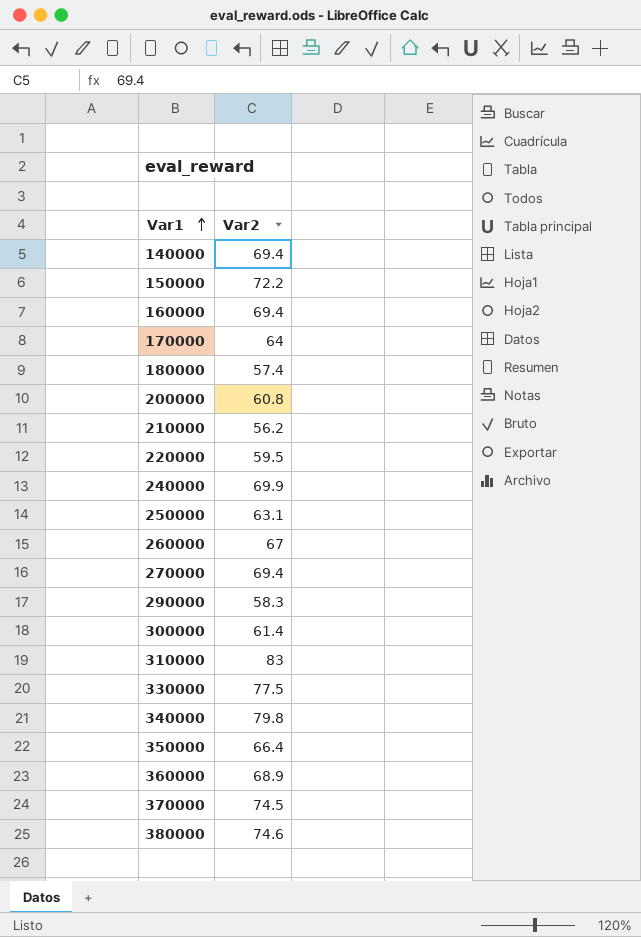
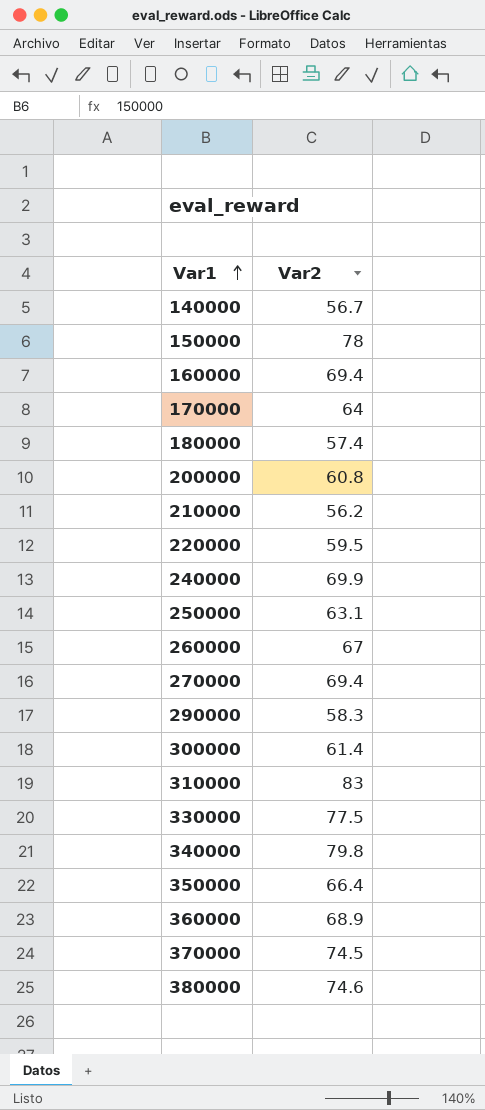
140000 | Var2: 69.4 -> 56.7
150000 | Var2: 72.2 -> 78

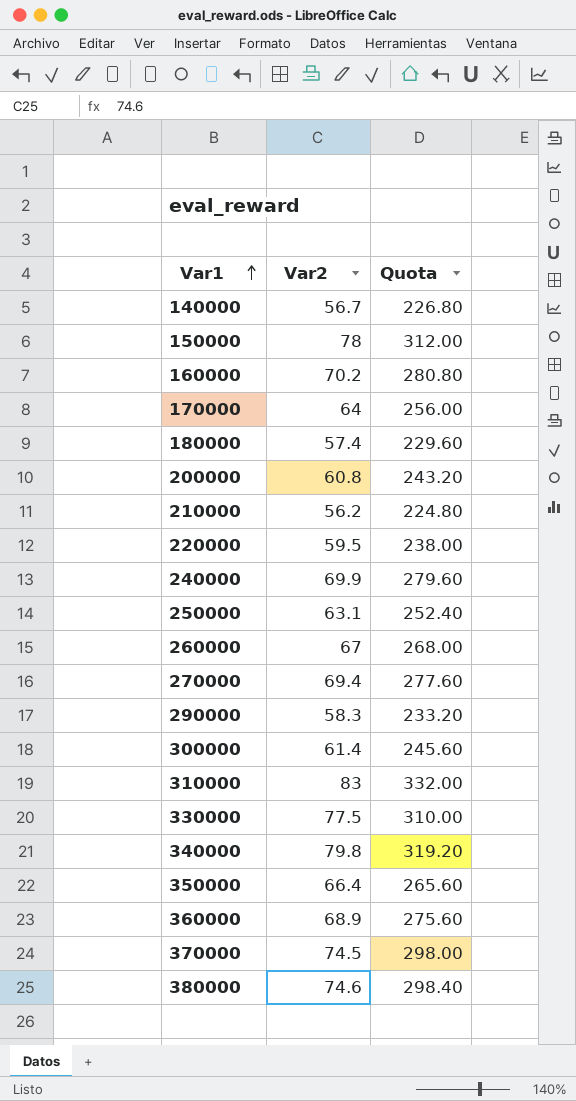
column Quota | formula: none -> [Var2] * 4
160000 | Var2: 69.4 -> 70.2

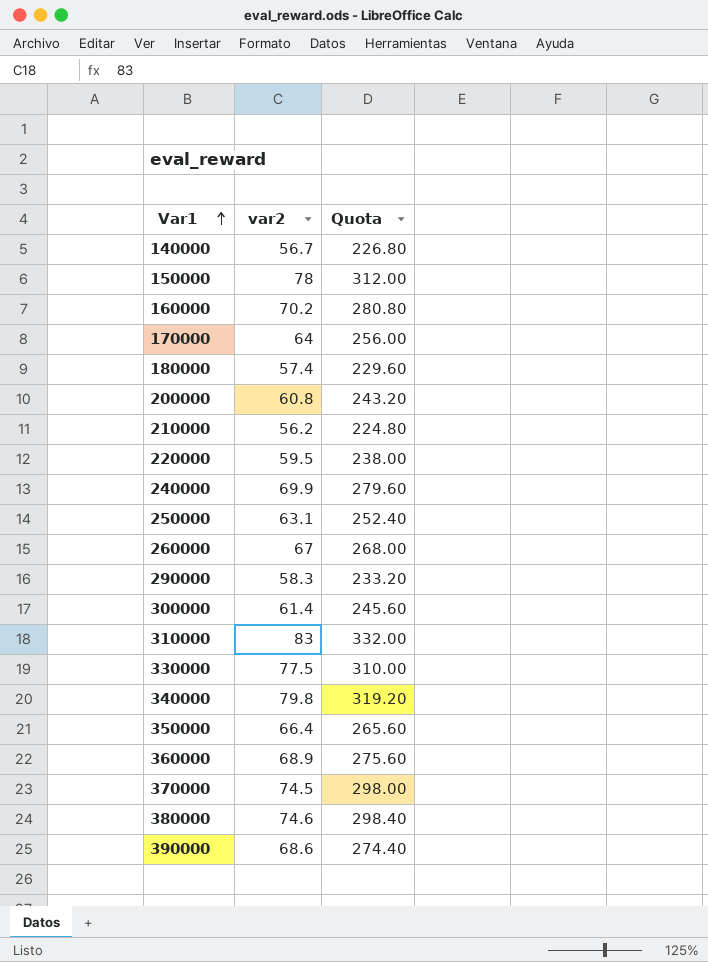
column name: Var2 -> var2
row 270000: 69.4 | 277.60 -> none
row 390000: none -> 68.6 | 274.40

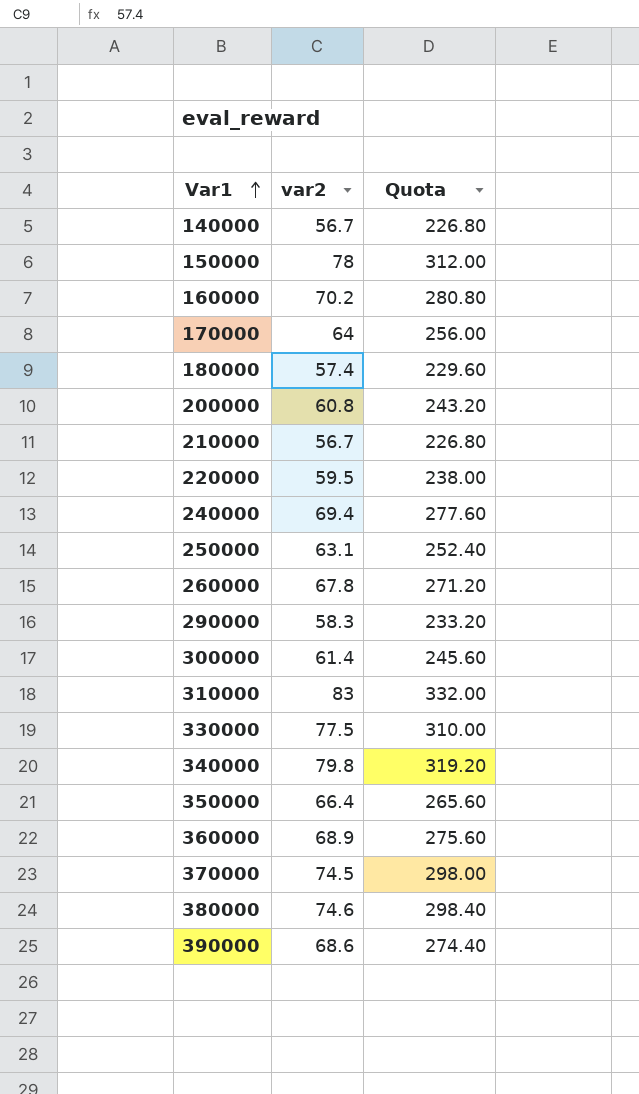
210000 | var2: 56.2 -> 56.7
210000 | Quota: 224.80 -> 226.80
240000 | var2: 69.9 -> 69.4
240000 | Quota: 279.60 -> 277.60
260000 | var2: 67 -> 67.8
260000 | Quota: 268.00 -> 271.20

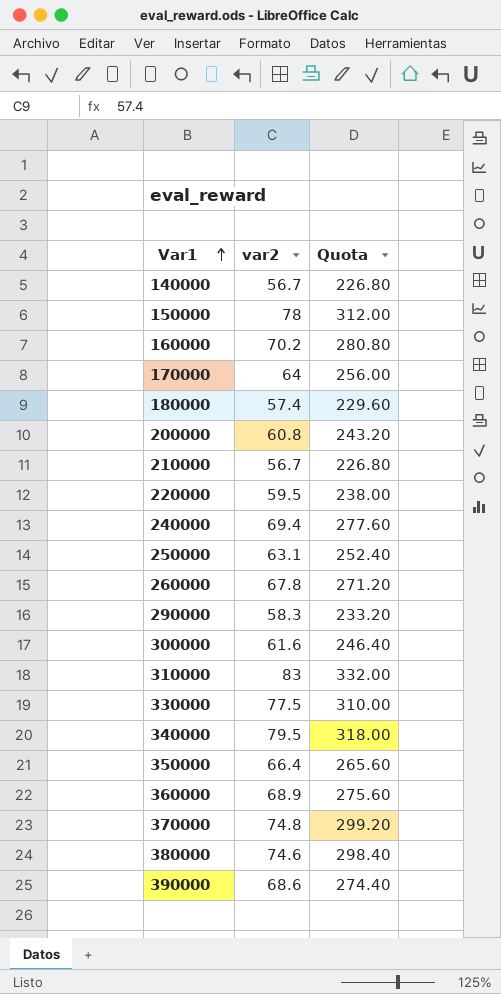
300000 | var2: 61.4 -> 61.6
300000 | Quota: 245.60 -> 246.40
340000 | var2: 79.8 -> 79.5
340000 | Quota: 319.20 -> 318.00
370000 | var2: 74.5 -> 74.8
370000 | Quota: 298.00 -> 299.20

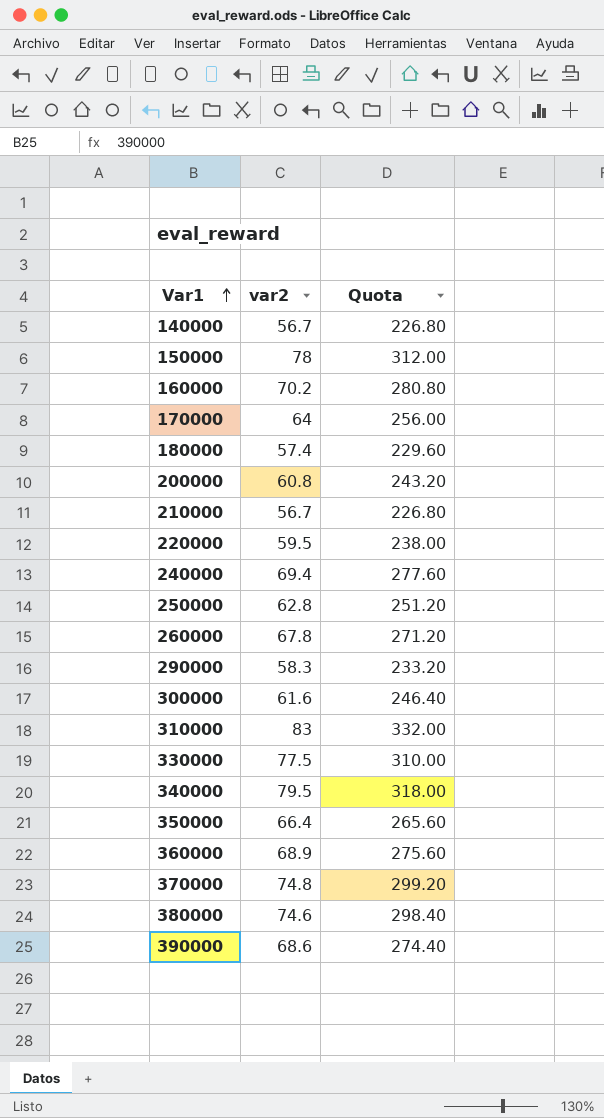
250000 | var2: 63.1 -> 62.8
250000 | Quota: 252.40 -> 251.20

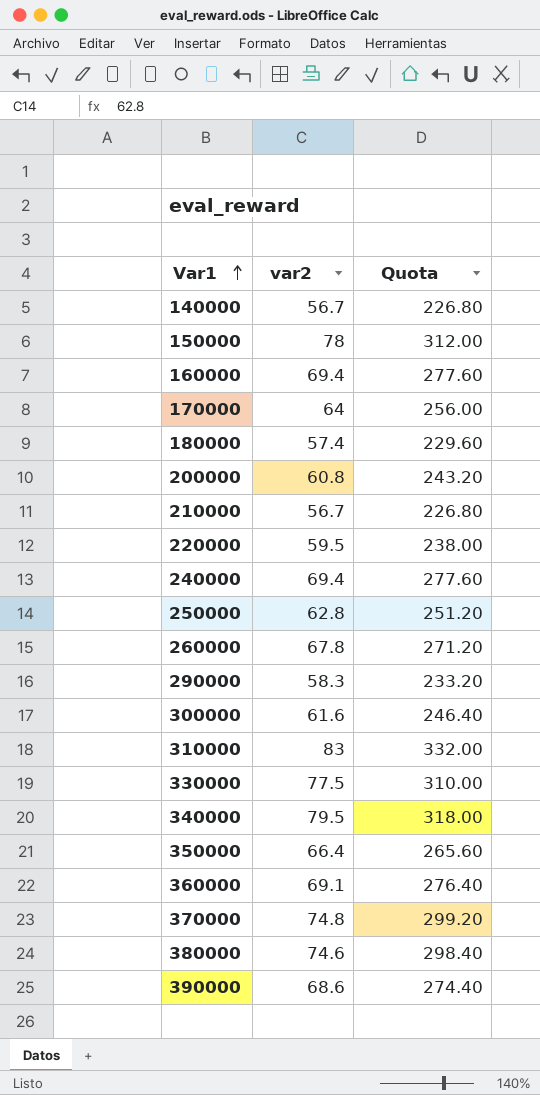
160000 | var2: 70.2 -> 69.4
160000 | Quota: 280.80 -> 277.60
360000 | var2: 68.9 -> 69.1
360000 | Quota: 275.60 -> 276.40

